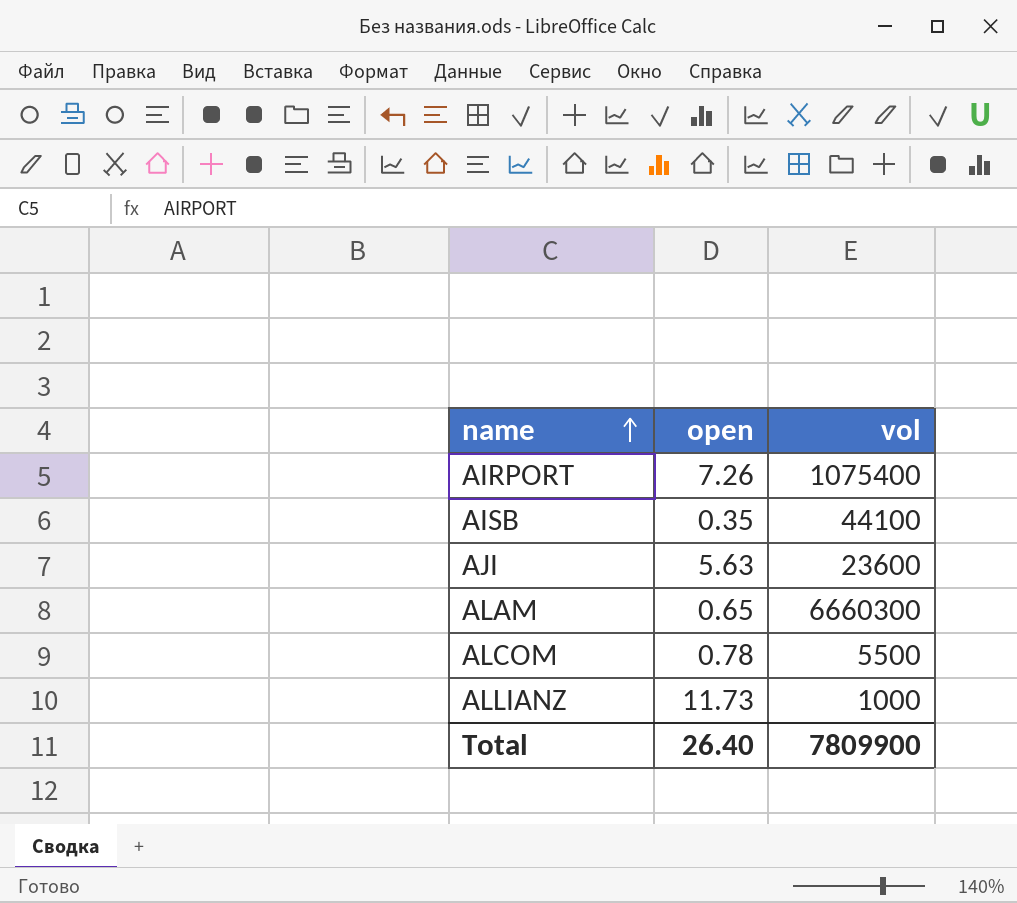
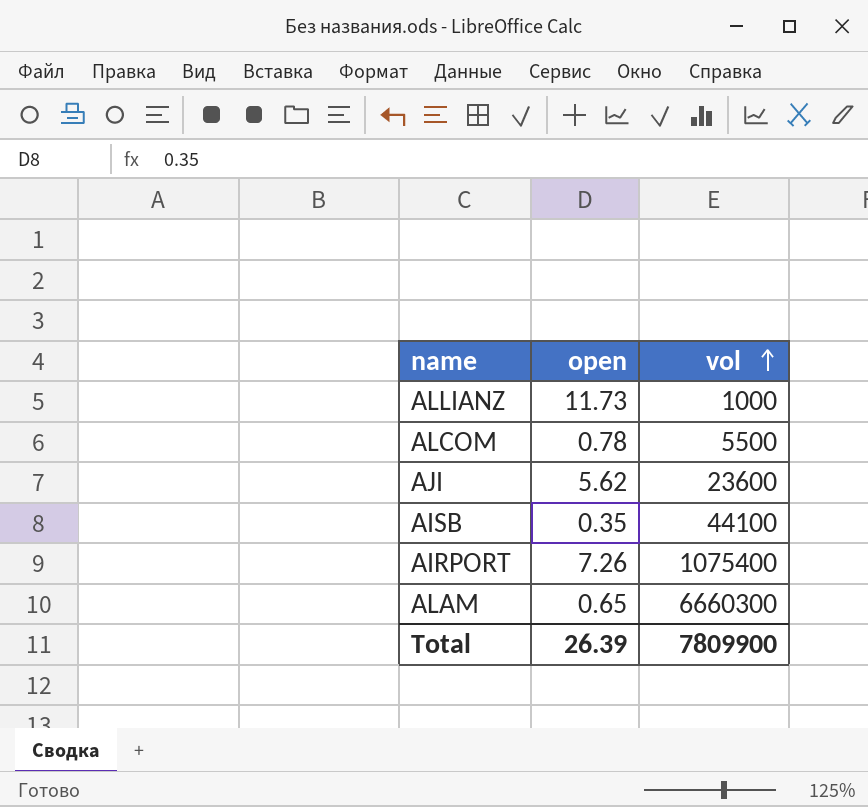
row order: name ascending -> vol ascending
AJI | open: 5.63 -> 5.62
Total | open: 26.40 -> 26.39

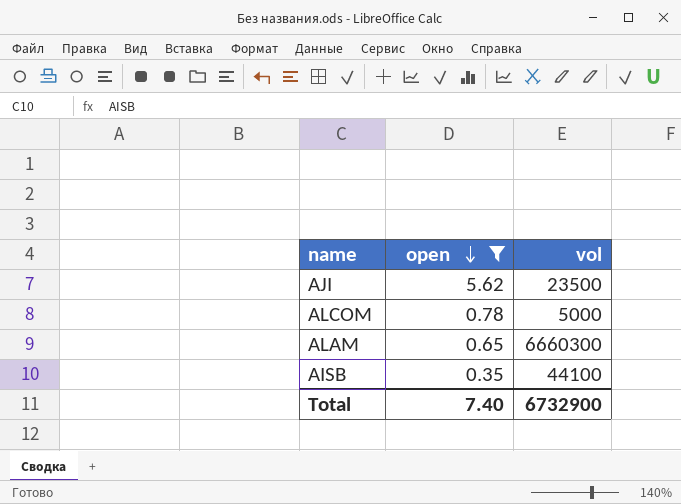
filter: none -> open <= 5.62
row order: vol ascending -> open descending
AJI | vol: 23600 -> 23500
ALCOM | vol: 5500 -> 5000
Total | open: 26.39 -> 7.40
Total | vol: 7809900 -> 6732900

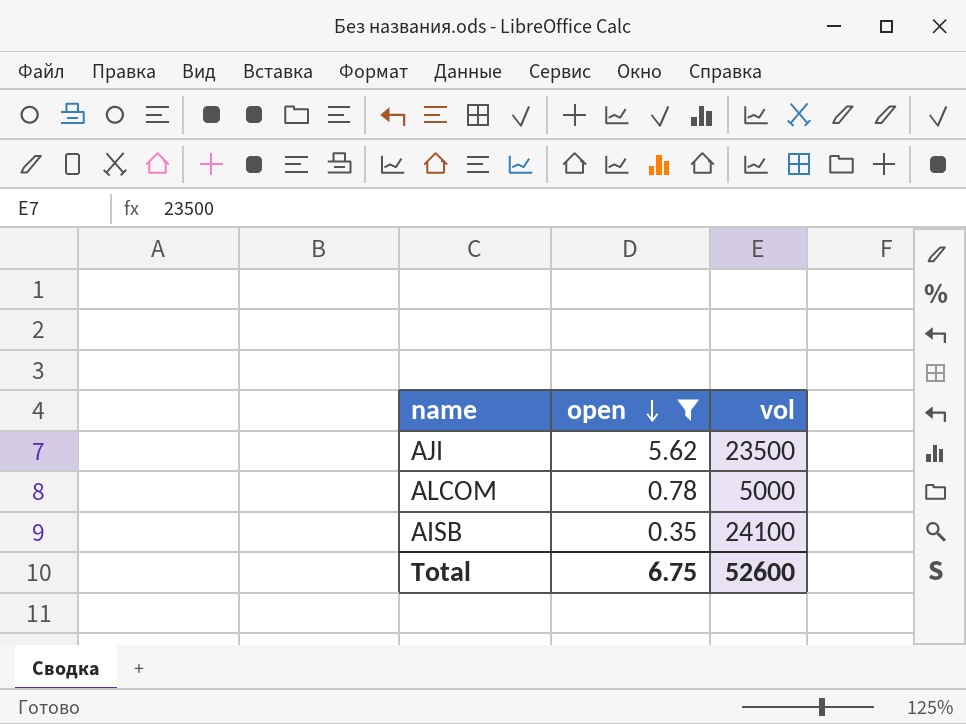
row ALAM: 0.65 | 6660300 -> none
AISB | vol: 44100 -> 24100
Total | open: 7.40 -> 6.75
Total | vol: 6732900 -> 52600

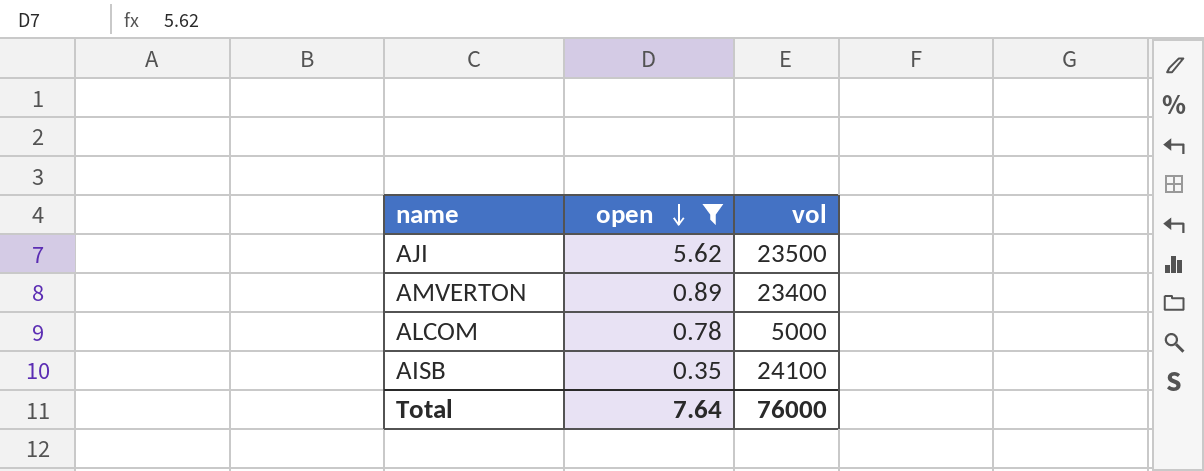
row AMVERTON: none -> 0.89 | 23400
Total | open: 6.75 -> 7.64
Total | vol: 52600 -> 76000

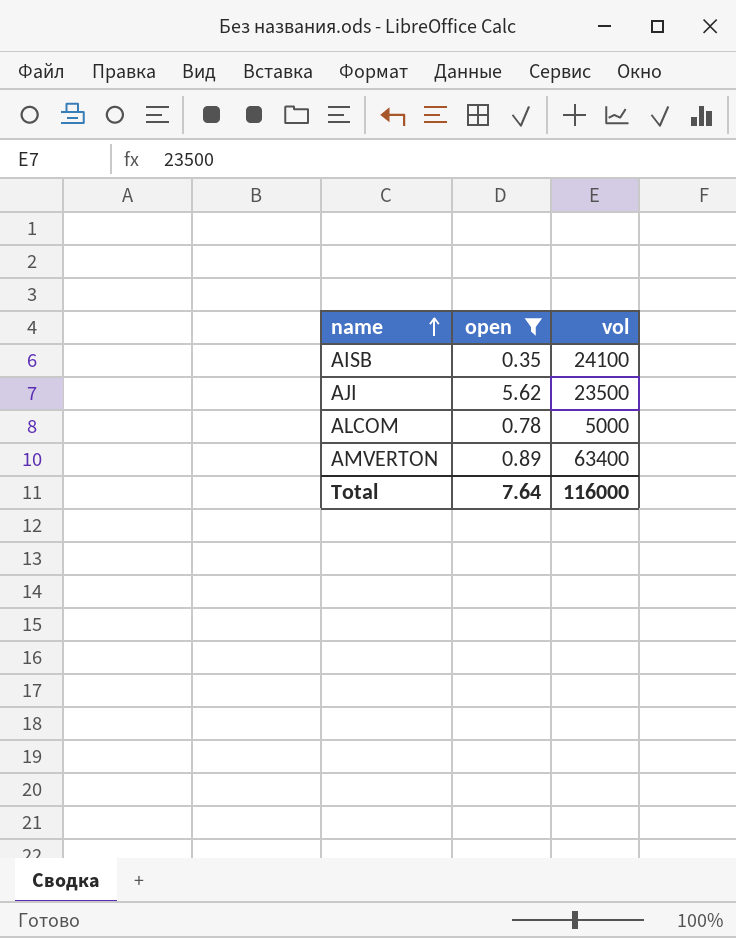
row order: open descending -> name ascending
AMVERTON | vol: 23400 -> 63400
Total | vol: 76000 -> 116000

